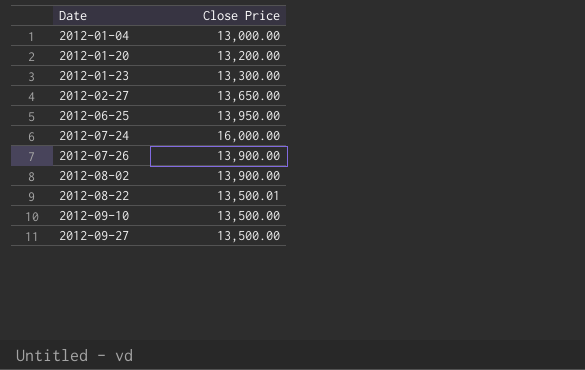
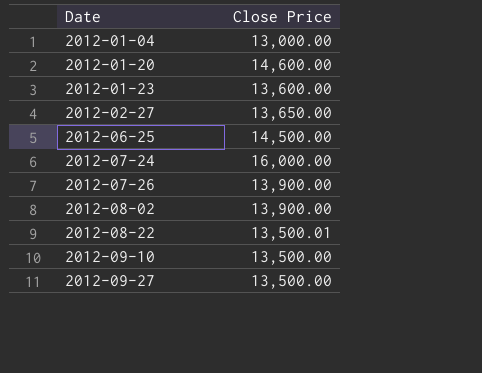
2012-01-20 | Close Price: 13,200.00 -> 14,600.00
2012-01-23 | Close Price: 13,300.00 -> 13,600.00
2012-06-25 | Close Price: 13,950.00 -> 14,500.00

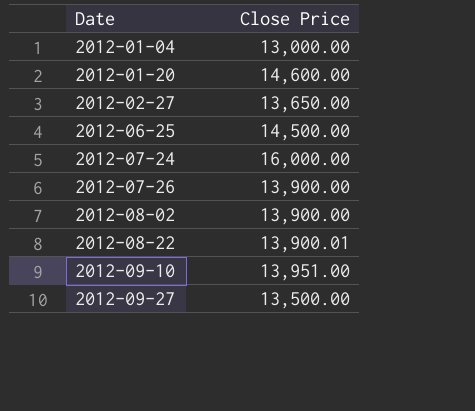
row 2012-01-23: 13,600.00 -> none
2012-08-22 | Close Price: 13,500.01 -> 13,900.01
2012-09-10 | Close Price: 13,500.00 -> 13,951.00

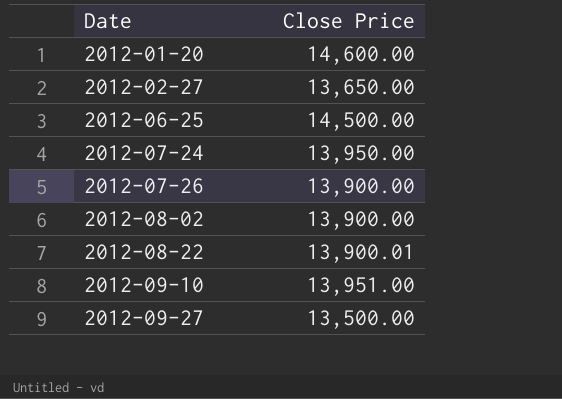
row 2012-01-04: 13,000.00 -> none
2012-07-24 | Close Price: 16,000.00 -> 13,950.00

